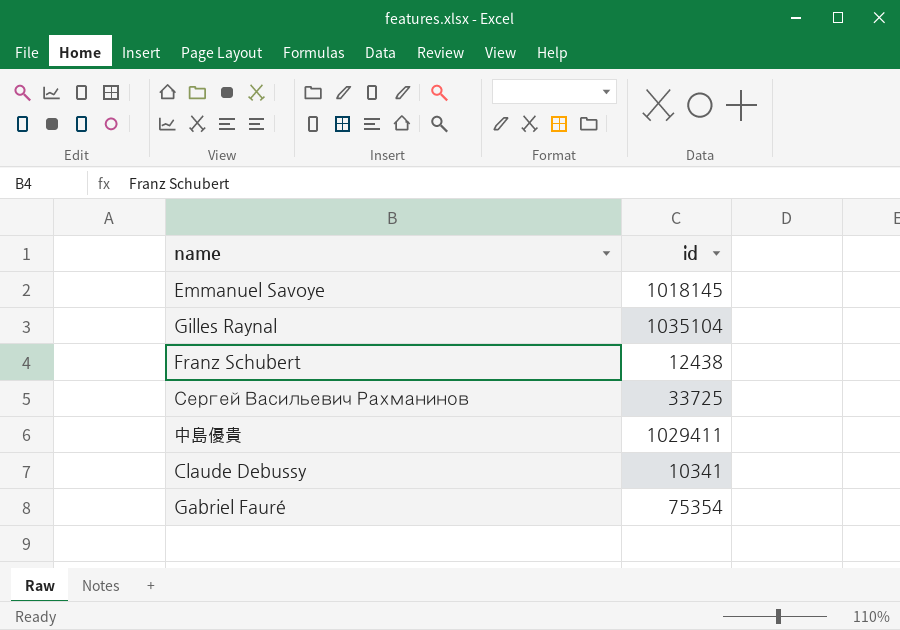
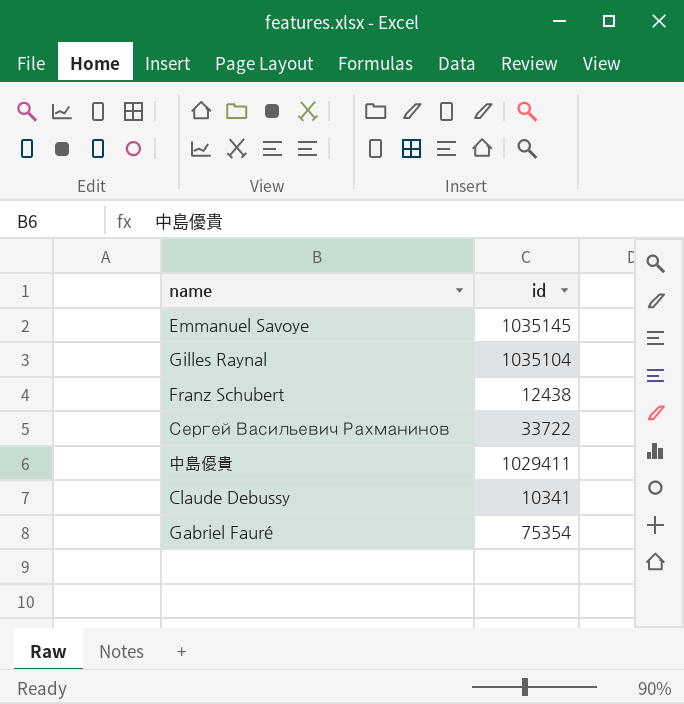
Emmanuel Savoye | id: 1018145 -> 1035145
Сергей Васильевич Рахманинов | id: 33725 -> 33722

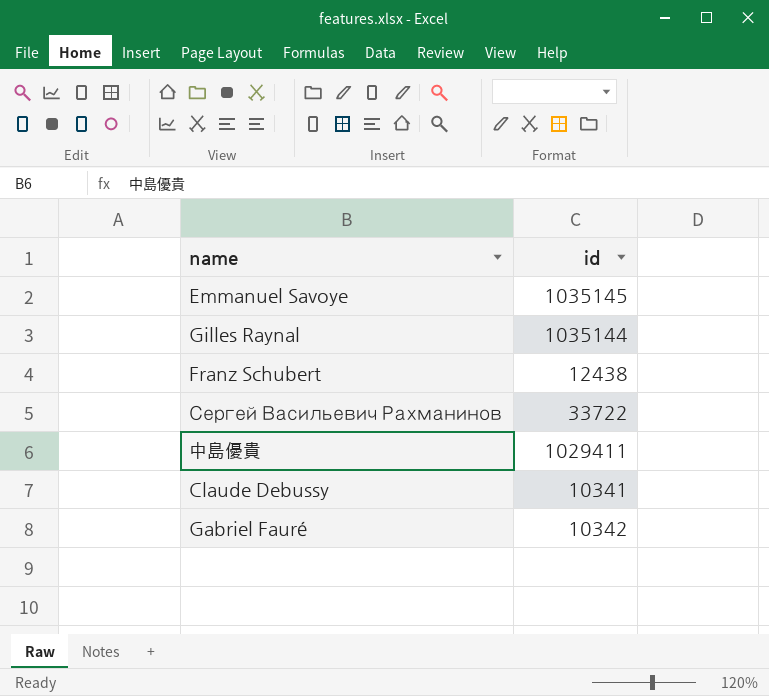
Gilles Raynal | id: 1035104 -> 1035144
Gabriel Fauré | id: 75354 -> 10342

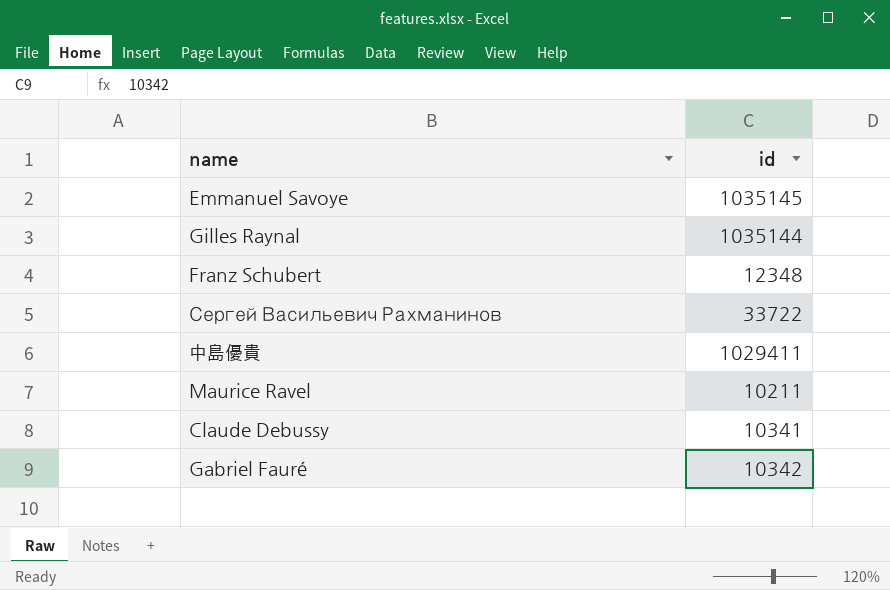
Franz Schubert | id: 12438 -> 12348
row Maurice Ravel: none -> 10211

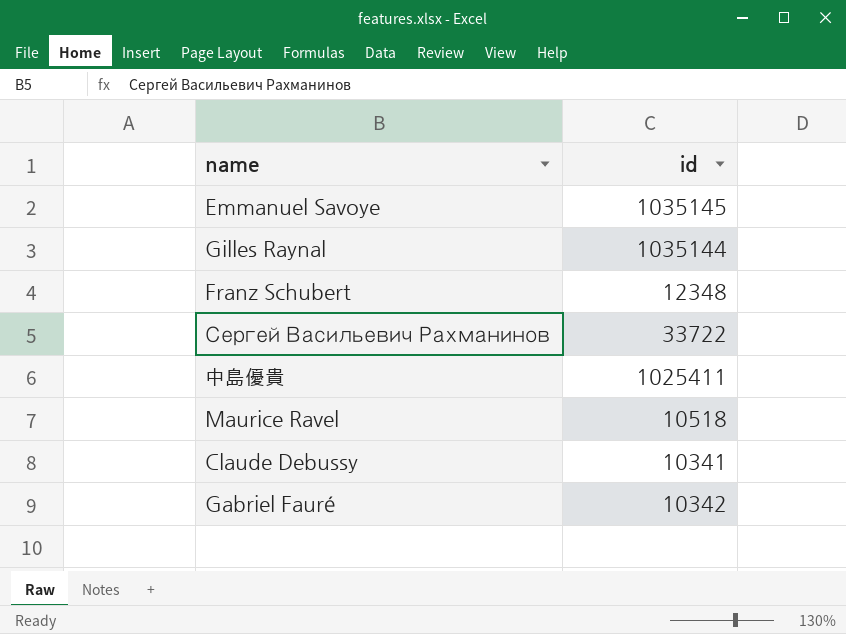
中島優貴 | id: 1029411 -> 1025411
Maurice Ravel | id: 10211 -> 10518

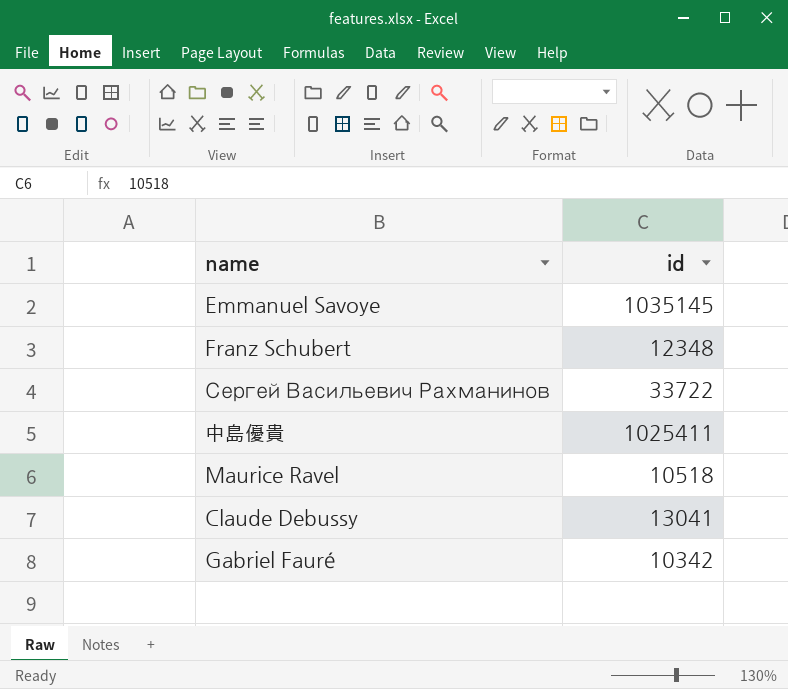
row Gilles Raynal: 1035144 -> none
Claude Debussy | id: 10341 -> 13041

